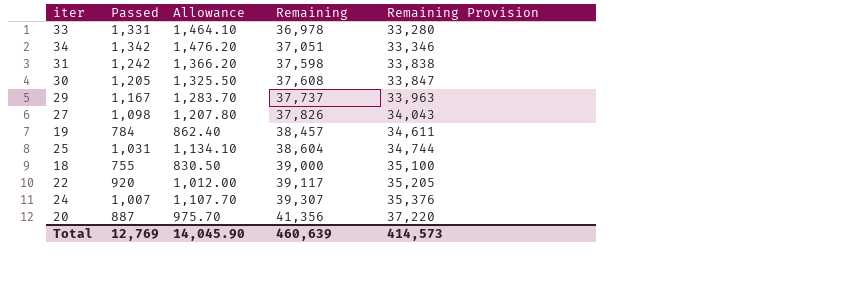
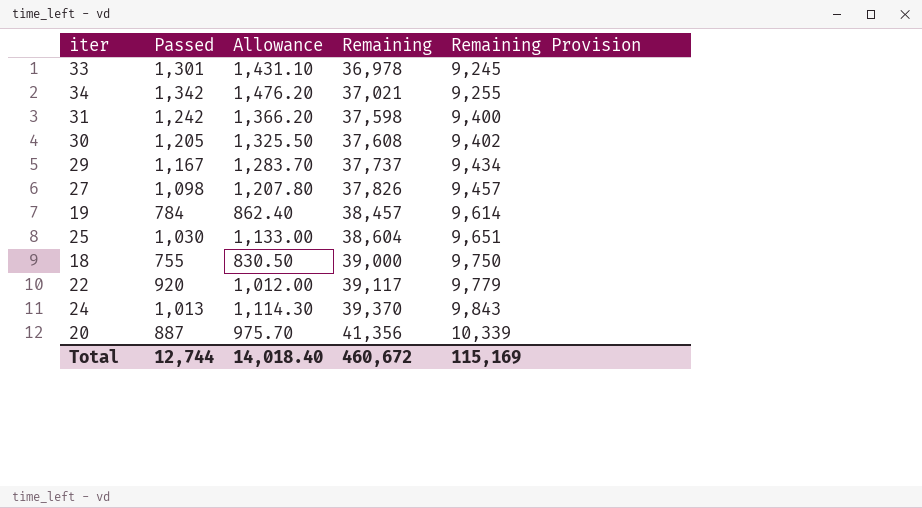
column Remaining Provision | formula: [Remaining] * 0.9 -> [Remaining] * 0.25
33 | Passed: 1,331 -> 1,301
33 | Allowance: 1,464.10 -> 1,431.10
34 | Remaining: 37,051 -> 37,021
25 | Passed: 1,031 -> 1,030
25 | Allowance: 1,134.10 -> 1,133.00
24 | Passed: 1,007 -> 1,013
24 | Allowance: 1,107.70 -> 1,114.30
24 | Remaining: 39,307 -> 39,370
Total | Passed: 12,769 -> 12,744
Total | Allowance: 14,045.90 -> 14,018.40
Total | Remaining: 460,639 -> 460,672
Total | Remaining Provision: 414,573 -> 115,169

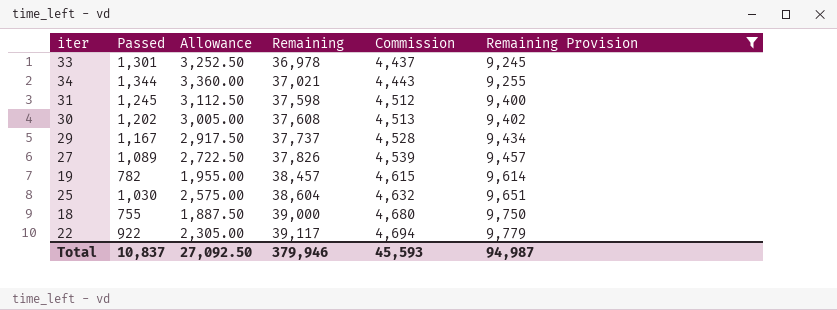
filter: none -> Remaining Provision <= 9,779
column Allowance | formula: [Passed] * 1.1 -> [Passed] * 2.5
column Commission | formula: none -> [Remaining] * 0.12
34 | Passed: 1,342 -> 1,344
31 | Passed: 1,242 -> 1,245
30 | Passed: 1,205 -> 1,202
27 | Passed: 1,098 -> 1,089
19 | Passed: 784 -> 782
22 | Passed: 920 -> 922
Total | Passed: 12,744 -> 10,837
Total | Allowance: 14,018.40 -> 27,092.50
Total | Remaining: 460,672 -> 379,946
Total | Remaining Provision: 115,169 -> 94,987

